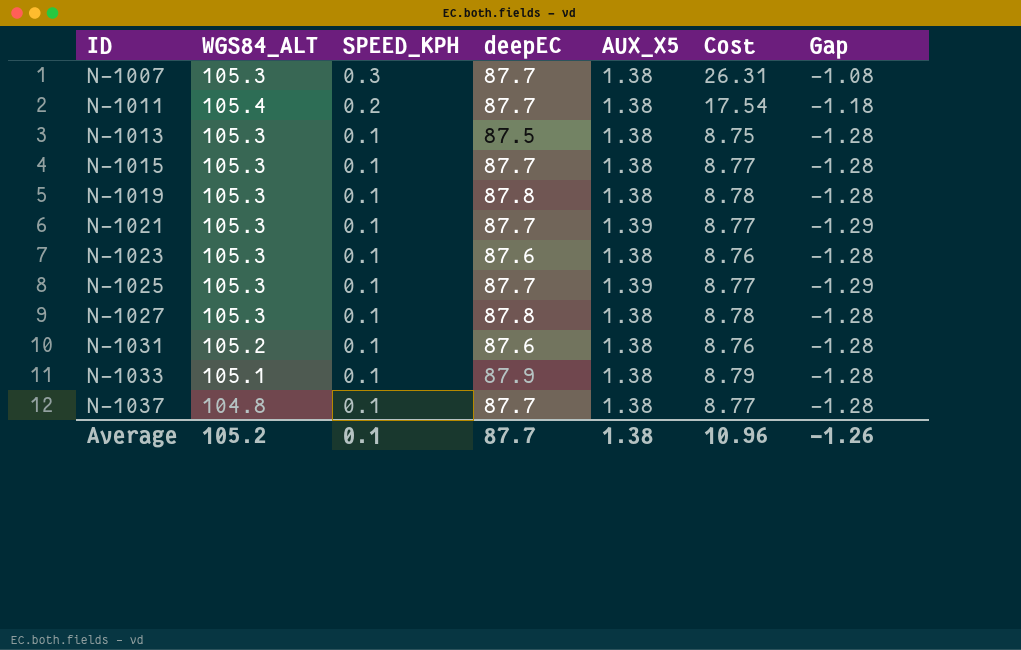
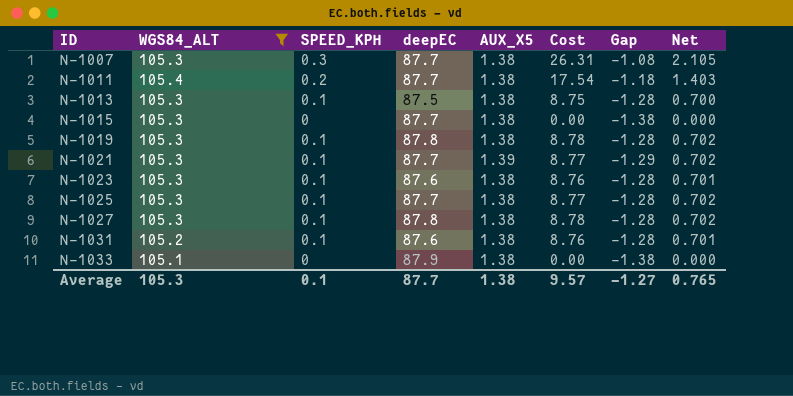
filter: none -> WGS84_ALT != 104.8
column Net | formula: none -> [Cost] * 0.08
N-1015 | SPEED_KPH: 0.1 -> 0
N-1015 | Cost: 8.77 -> 0.00
N-1015 | Gap: -1.28 -> -1.38
N-1025 | AUX_X5: 1.39 -> 1.38
N-1025 | Gap: -1.29 -> -1.28
N-1033 | SPEED_KPH: 0.1 -> 0
N-1033 | Cost: 8.79 -> 0.00
N-1033 | Gap: -1.28 -> -1.38
Average | WGS84_ALT: 105.2 -> 105.3
Average | Cost: 10.96 -> 9.57
Average | Gap: -1.26 -> -1.27

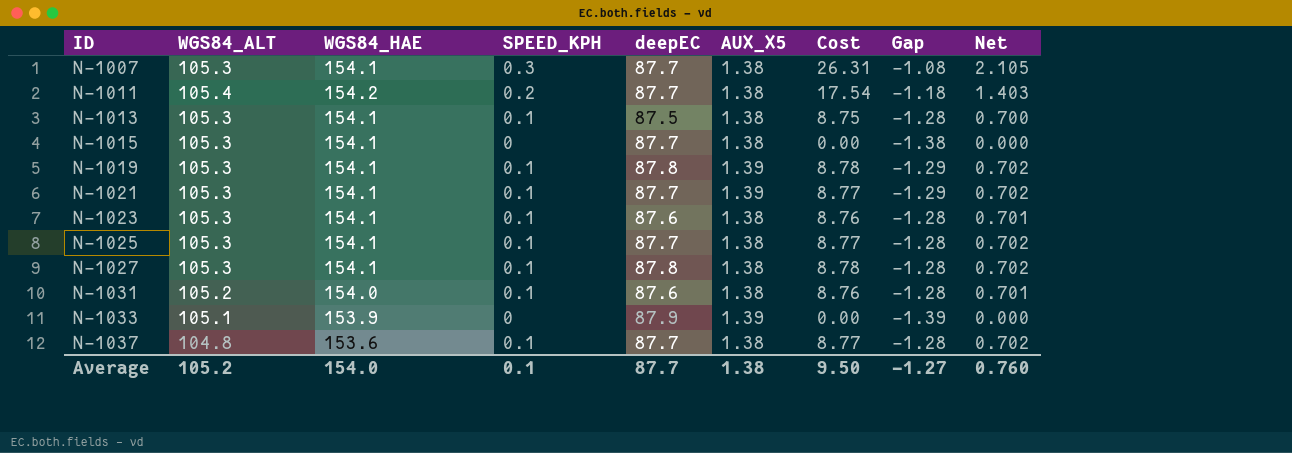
filter: WGS84_ALT != 104.8 -> none
column WGS84_HAE | position: none -> 3
N-1019 | AUX_X5: 1.38 -> 1.39
N-1019 | Gap: -1.28 -> -1.29
N-1033 | AUX_X5: 1.38 -> 1.39
N-1033 | Gap: -1.38 -> -1.39
Average | WGS84_ALT: 105.3 -> 105.2
Average | Cost: 9.57 -> 9.50
Average | Net: 0.765 -> 0.760

